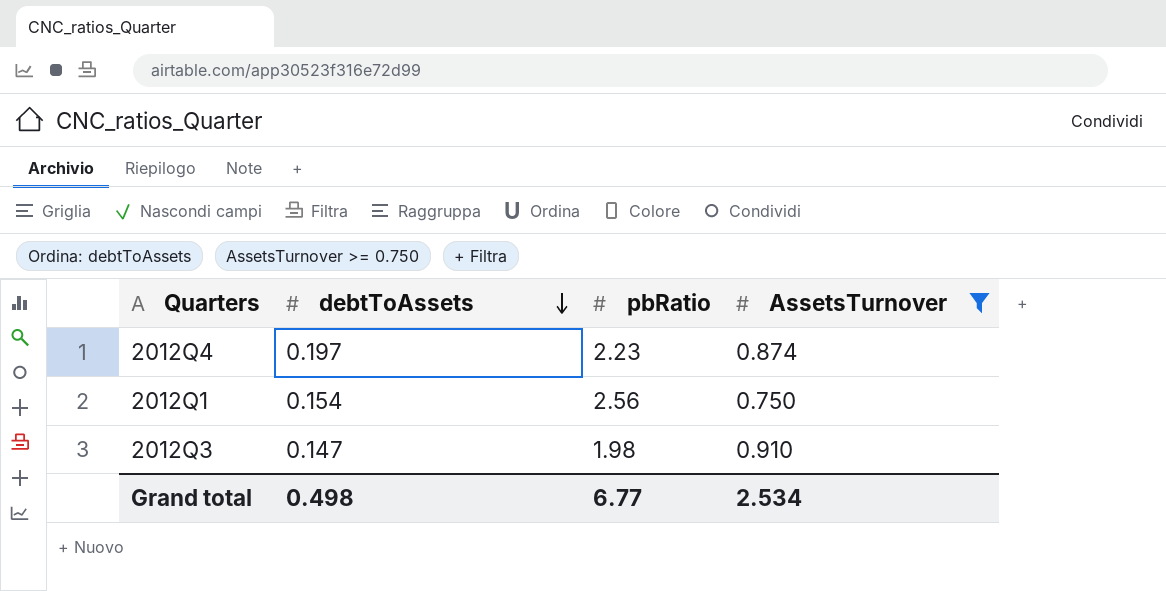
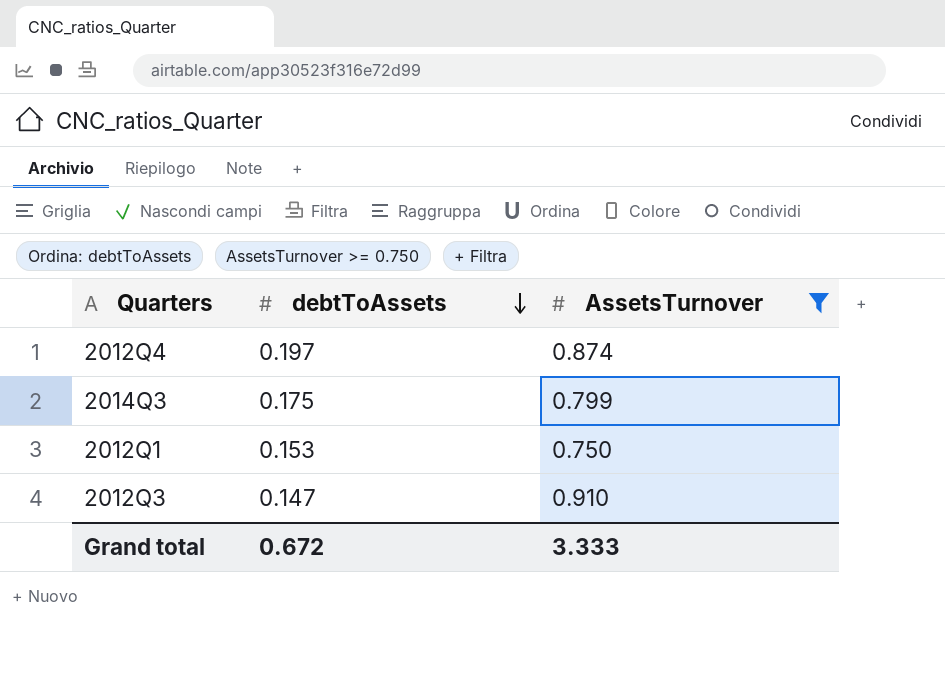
column pbRatio | position: 3 -> none
row 2014Q3: none -> 0.175 | 0.799
2012Q1 | debtToAssets: 0.154 -> 0.153
Grand total | debtToAssets: 0.498 -> 0.672
Grand total | AssetsTurnover: 2.534 -> 3.333

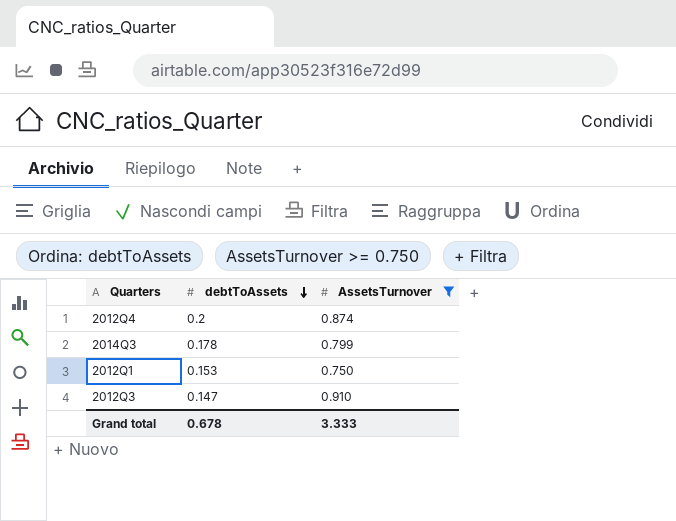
2012Q4 | debtToAssets: 0.197 -> 0.2
2014Q3 | debtToAssets: 0.175 -> 0.178
Grand total | debtToAssets: 0.672 -> 0.678

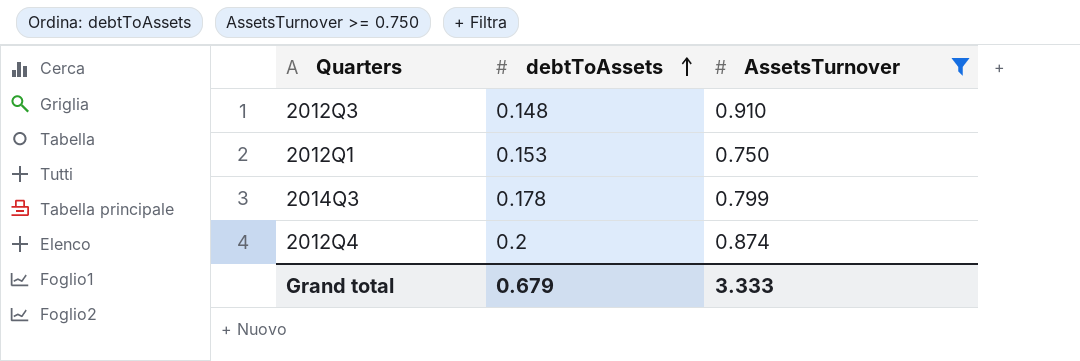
row order: debtToAssets descending -> debtToAssets ascending
2012Q3 | debtToAssets: 0.147 -> 0.148
Grand total | debtToAssets: 0.678 -> 0.679

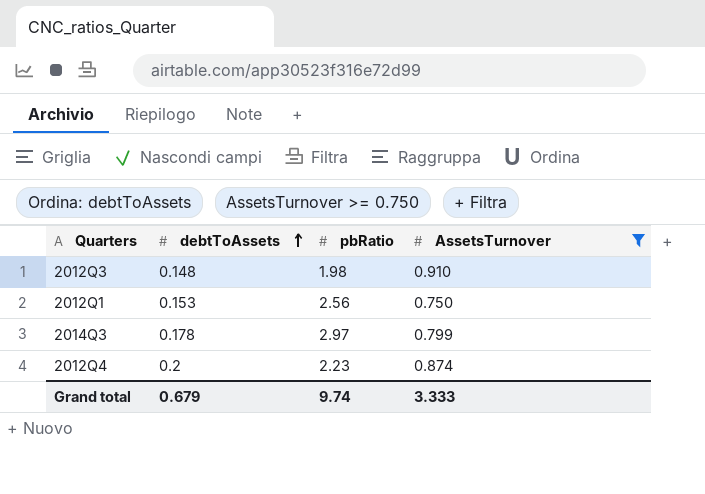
column pbRatio | position: none -> 3

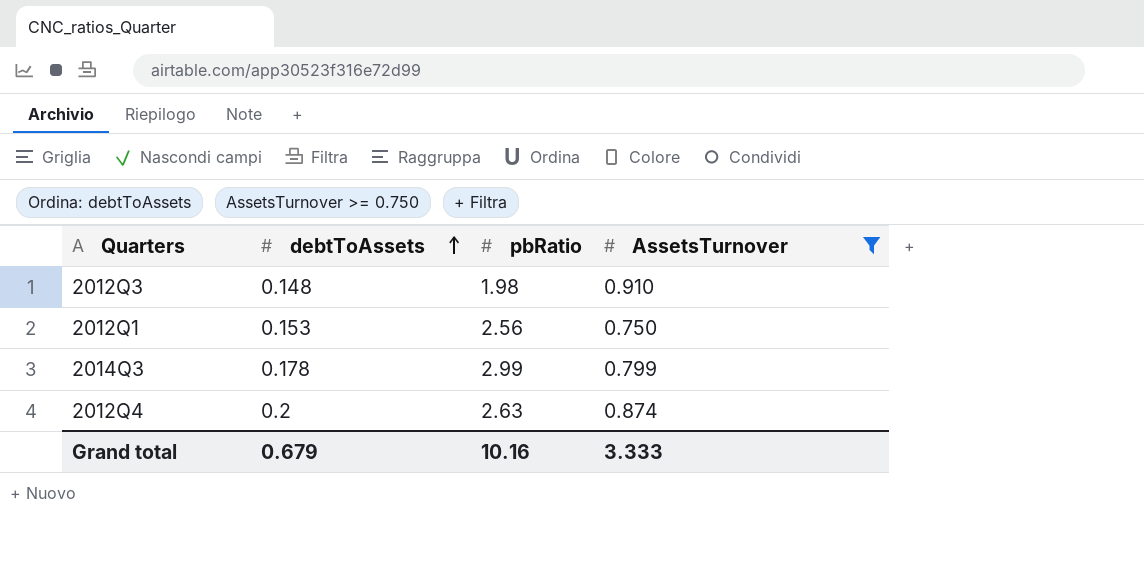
2014Q3 | pbRatio: 2.97 -> 2.99
2012Q4 | pbRatio: 2.23 -> 2.63
Grand total | pbRatio: 9.74 -> 10.16

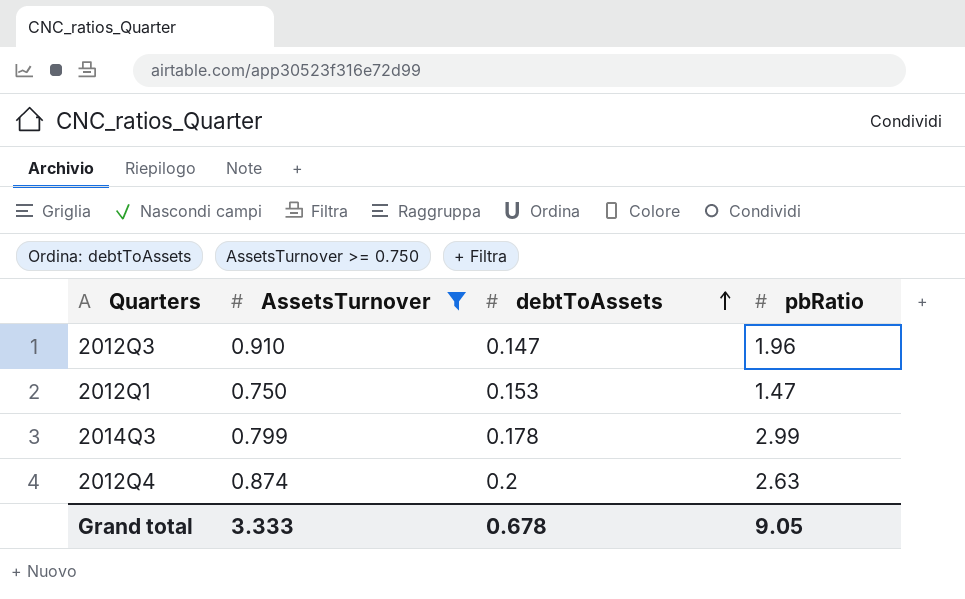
column AssetsTurnover | position: 4 -> 2
2012Q3 | debtToAssets: 0.148 -> 0.147
2012Q3 | pbRatio: 1.98 -> 1.96
2012Q1 | pbRatio: 2.56 -> 1.47
Grand total | debtToAssets: 0.679 -> 0.678
Grand total | pbRatio: 10.16 -> 9.05

